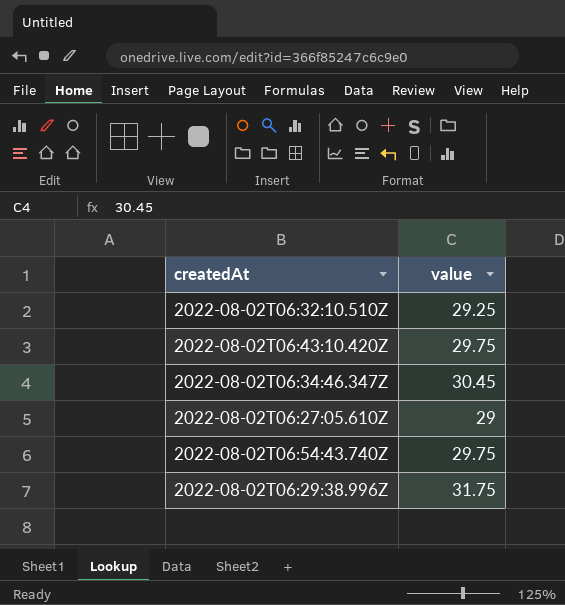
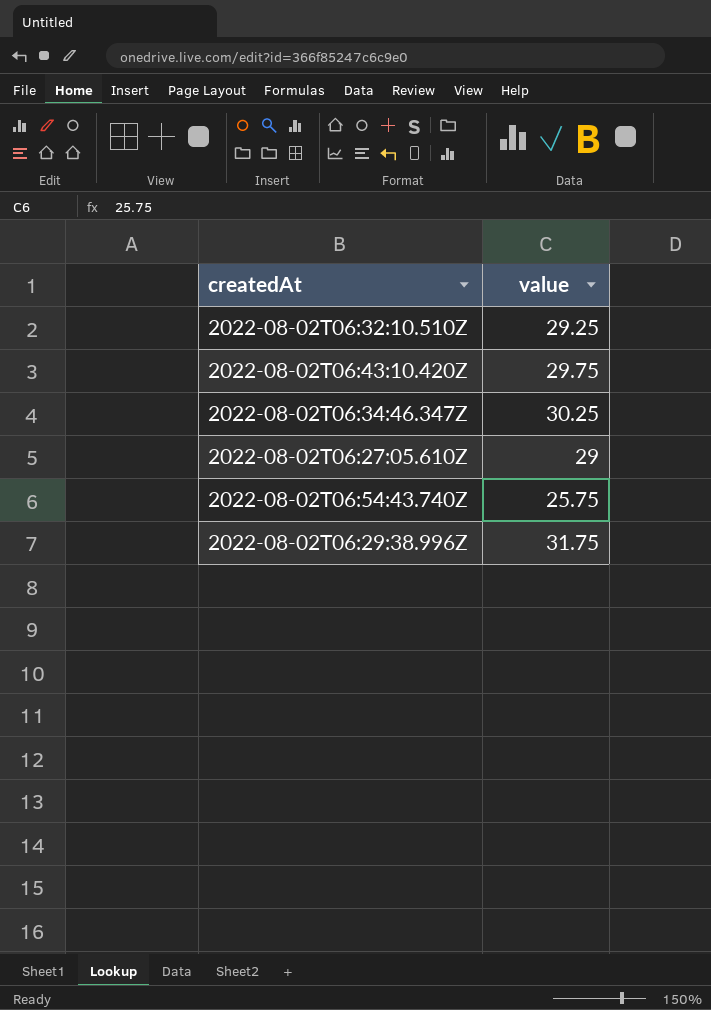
2022-08-02T06:34:46.347Z | value: 30.45 -> 30.25
2022-08-02T06:54:43.740Z | value: 29.75 -> 25.75

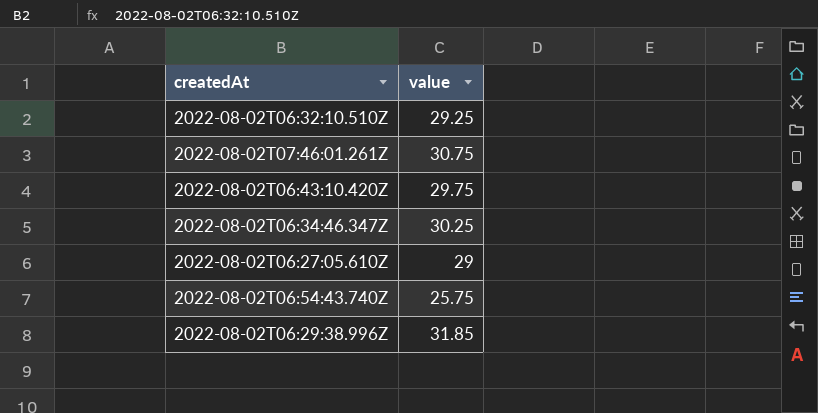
row 2022-08-02T07:46:01.261Z: none -> 30.75
2022-08-02T06:29:38.996Z | value: 31.75 -> 31.85

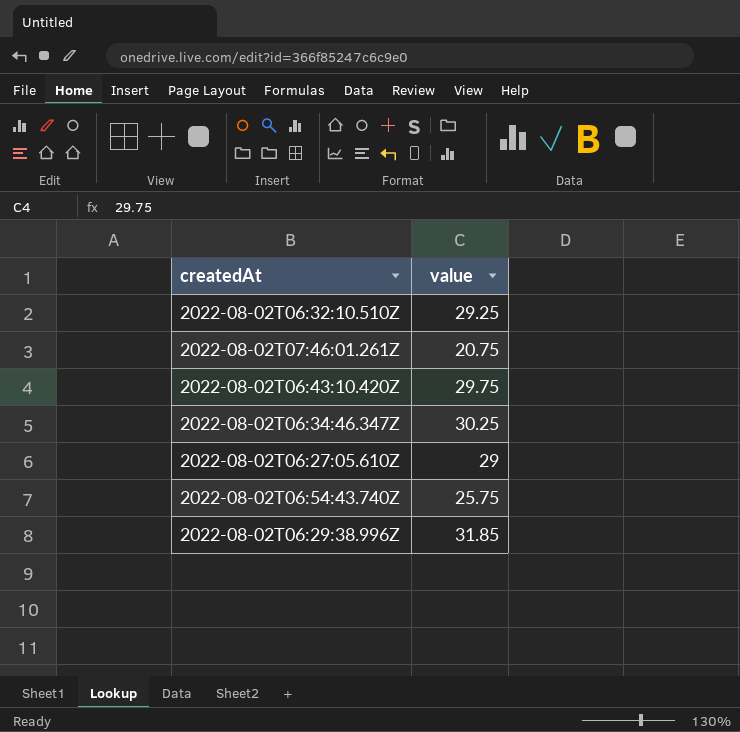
2022-08-02T07:46:01.261Z | value: 30.75 -> 20.75

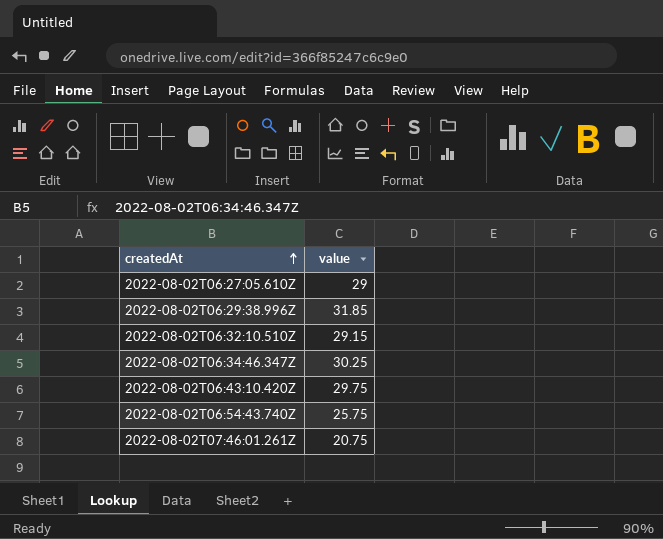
row order: none -> createdAt ascending
2022-08-02T06:32:10.510Z | value: 29.25 -> 29.15

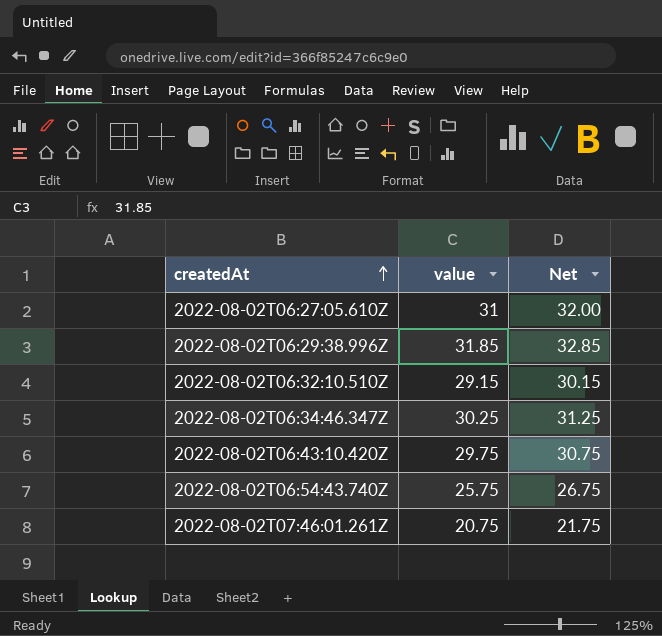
column Net | formula: none -> [value] + 1
2022-08-02T06:27:05.610Z | value: 29 -> 31

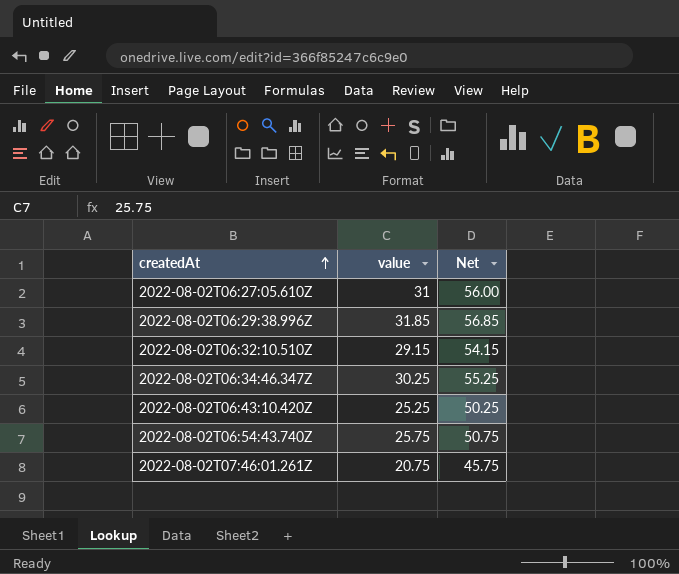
column Net | formula: [value] + 1 -> [value] + 25
2022-08-02T06:43:10.420Z | value: 29.75 -> 25.25

